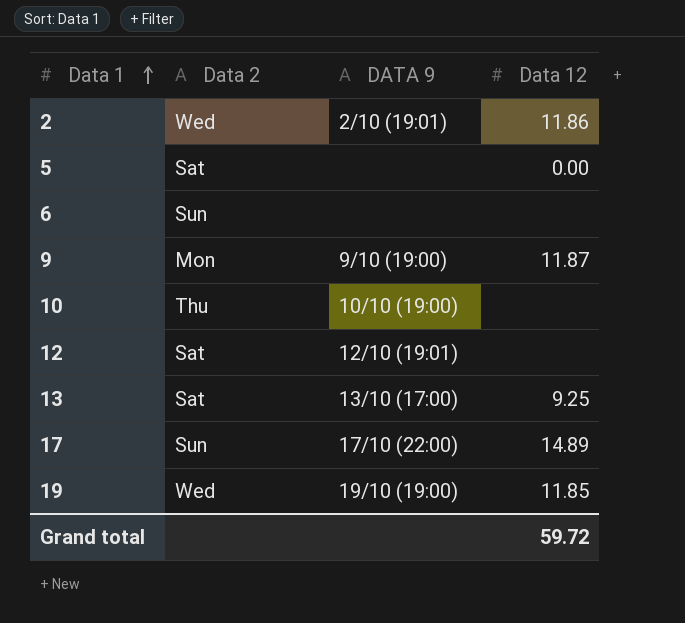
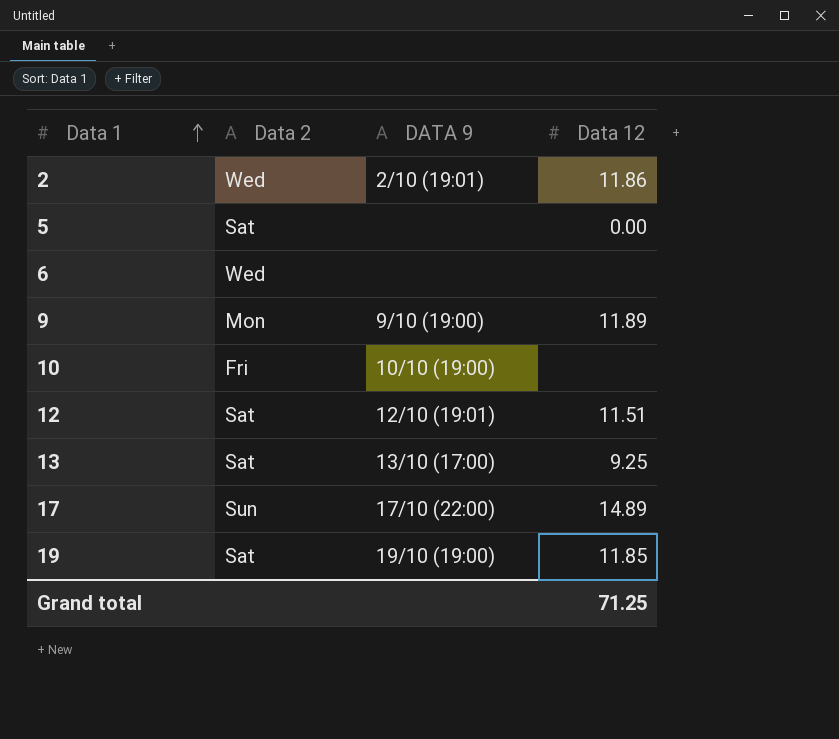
6 | Data 2: Sun -> Wed
9 | Data 12: 11.87 -> 11.89
10 | Data 2: Thu -> Fri
12 | Data 12: none -> 11.51
19 | Data 2: Wed -> Sat
Grand total | Data 12: 59.72 -> 71.25

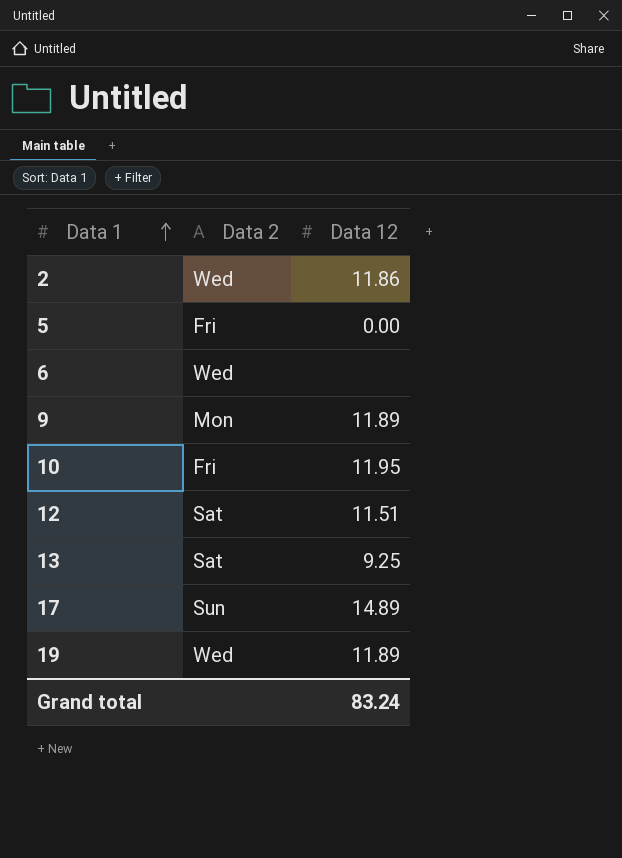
column DATA 9 | position: 3 -> none
5 | Data 2: Sat -> Fri
10 | Data 12: none -> 11.95
19 | Data 2: Sat -> Wed
19 | Data 12: 11.85 -> 11.89
Grand total | Data 12: 71.25 -> 83.24

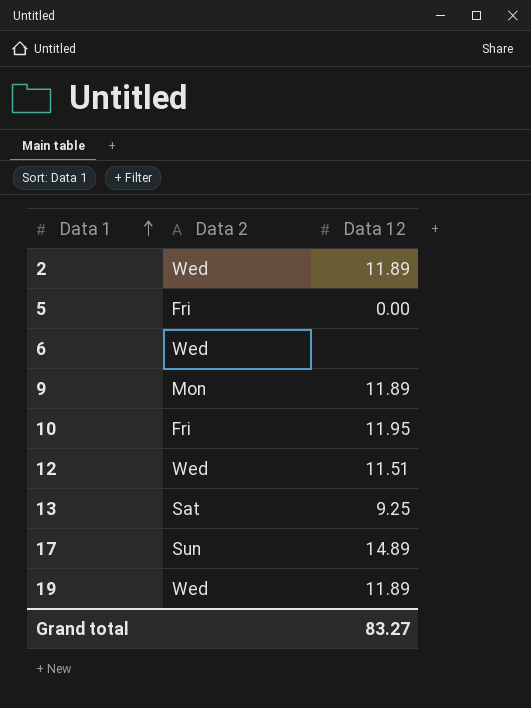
2 | Data 12: 11.86 -> 11.89
12 | Data 2: Sat -> Wed
Grand total | Data 12: 83.24 -> 83.27

